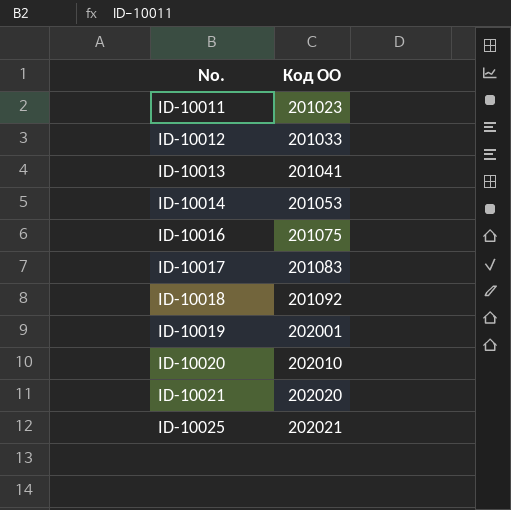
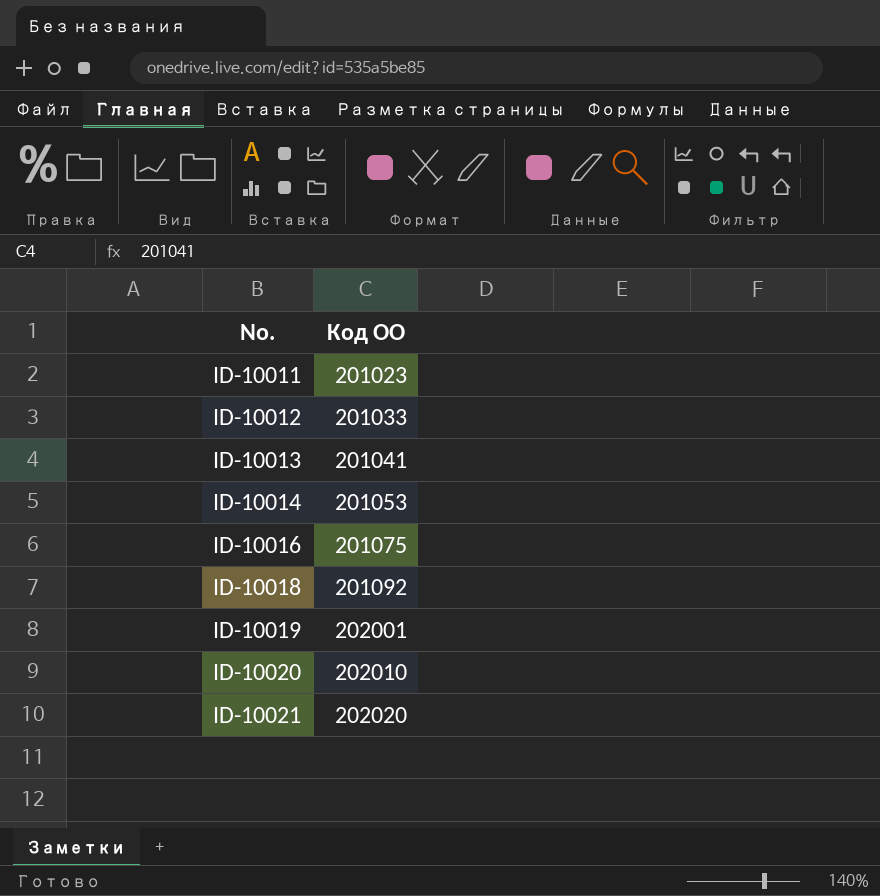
row ID-10017: 201083 -> none
row ID-10025: 202021 -> none

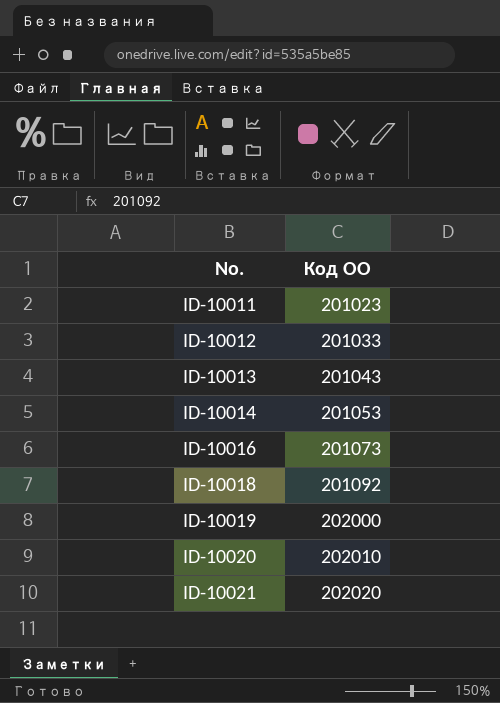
ID-10013 | Код ОО: 201041 -> 201043
ID-10016 | Код ОО: 201075 -> 201073
ID-10019 | Код ОО: 202001 -> 202000

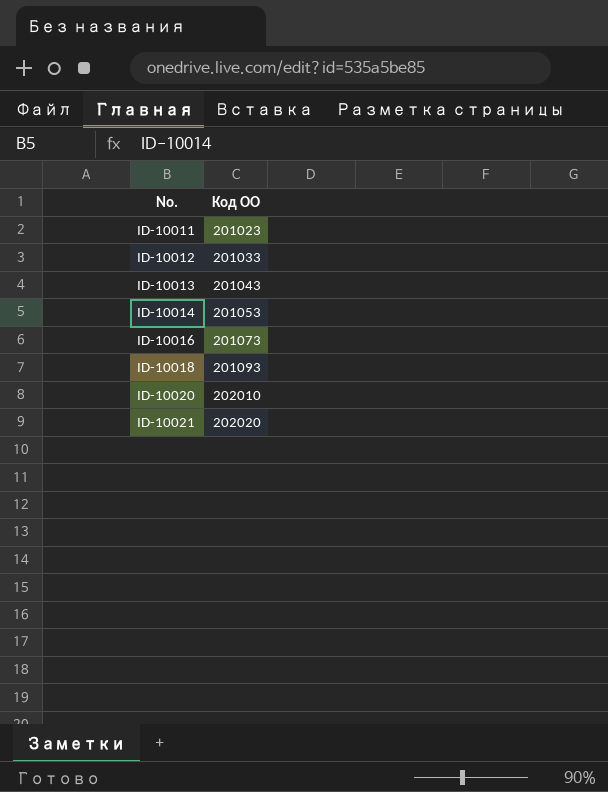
row ID-10019: 202000 -> none
ID-10018 | Код ОО: 201092 -> 201093

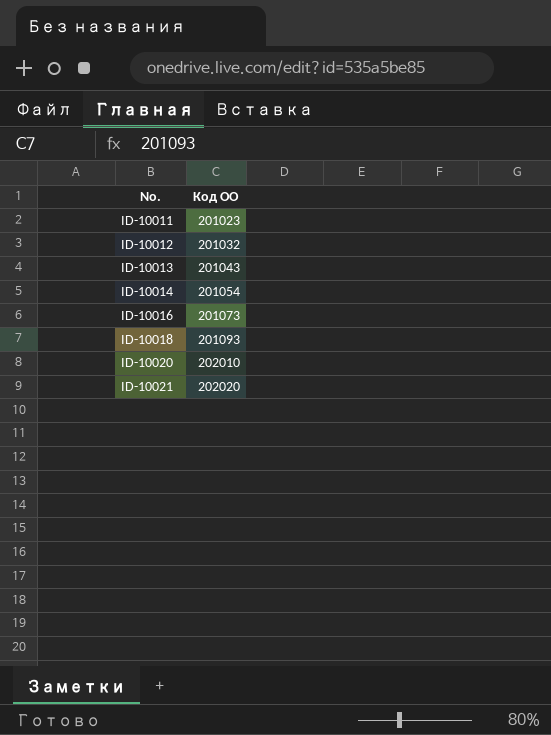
ID-10012 | Код ОО: 201033 -> 201032
ID-10014 | Код ОО: 201053 -> 201054

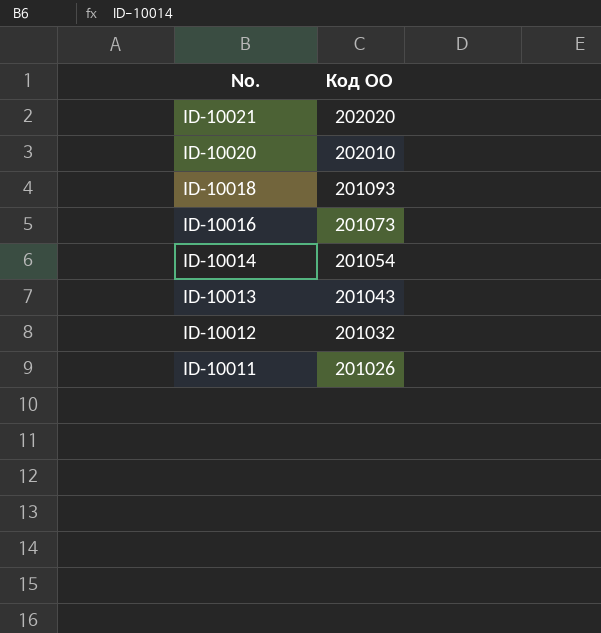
row order: No. ascending -> No. descending
ID-10011 | Код ОО: 201023 -> 201026

